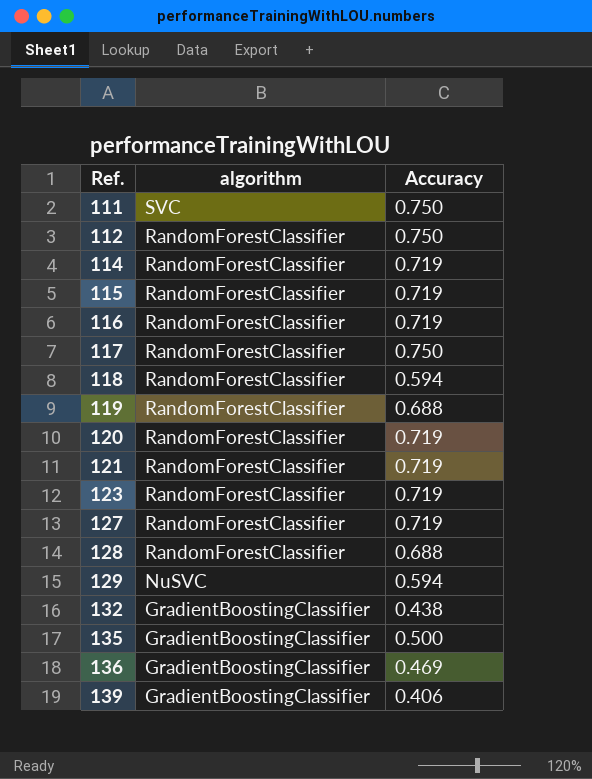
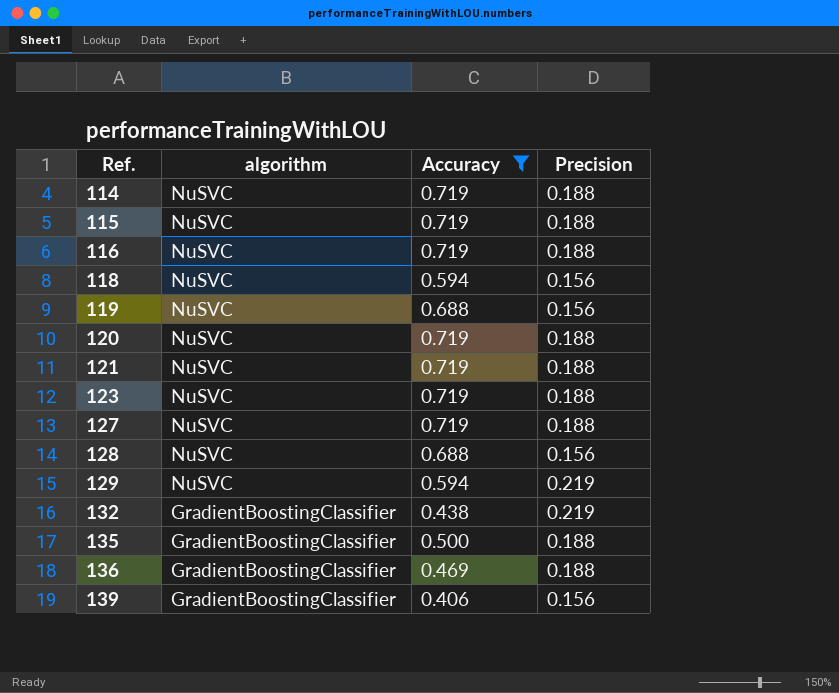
filter: none -> Accuracy != 0.750
column Precision | position: none -> 4
114 | algorithm: RandomForestClassifier -> NuSVC
115 | algorithm: RandomForestClassifier -> NuSVC
116 | algorithm: RandomForestClassifier -> NuSVC
118 | algorithm: RandomForestClassifier -> NuSVC
119 | algorithm: RandomForestClassifier -> NuSVC
120 | algorithm: RandomForestClassifier -> NuSVC
121 | algorithm: RandomForestClassifier -> NuSVC
123 | algorithm: RandomForestClassifier -> NuSVC
127 | algorithm: RandomForestClassifier -> NuSVC
128 | algorithm: RandomForestClassifier -> NuSVC

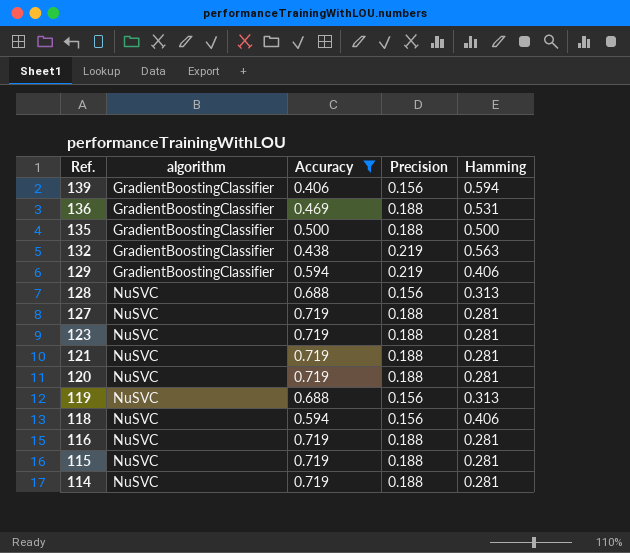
row order: Ref. ascending -> Ref. descending
column Hamming | position: none -> 5
129 | algorithm: NuSVC -> GradientBoostingClassifier

